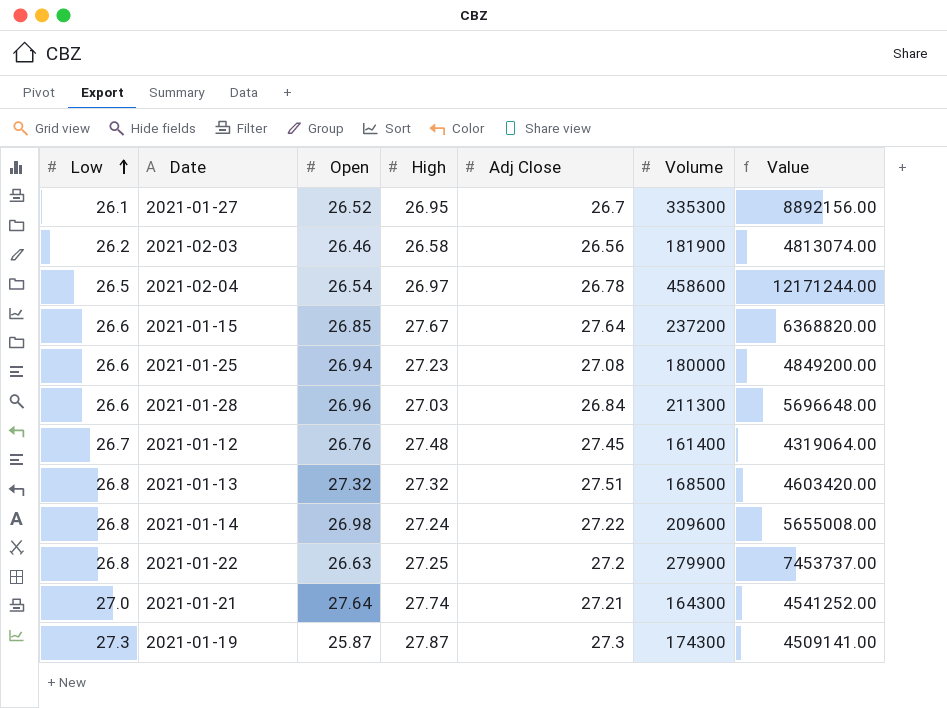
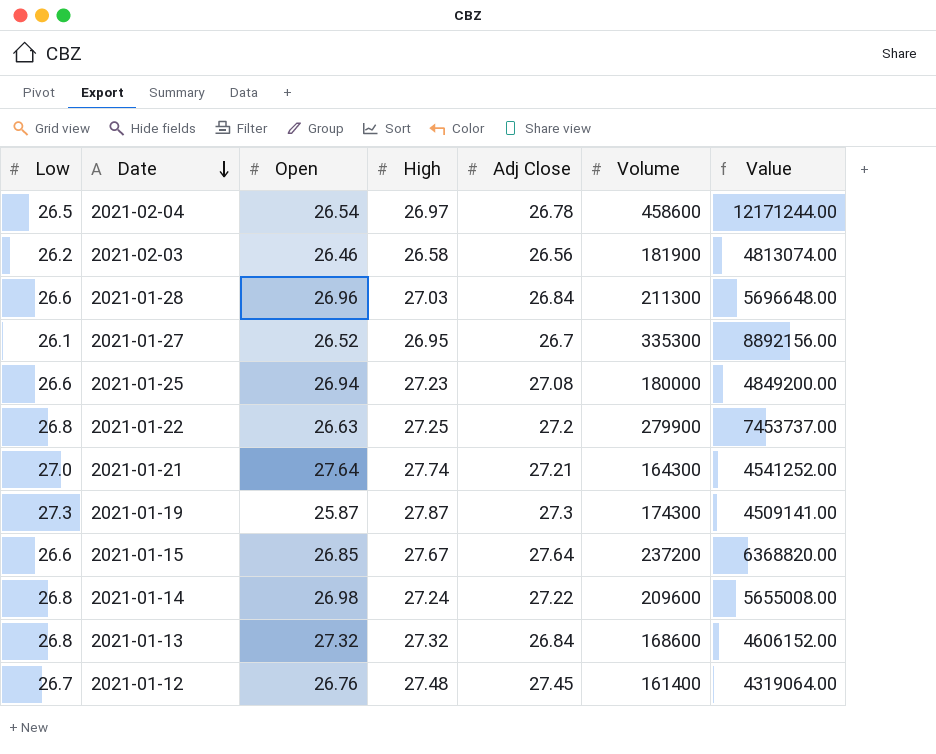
row order: Low ascending -> Date descending
2021-01-13 | Adj Close: 27.51 -> 26.84
2021-01-13 | Volume: 168500 -> 168600
2021-01-13 | Value: 4603420.00 -> 4606152.00

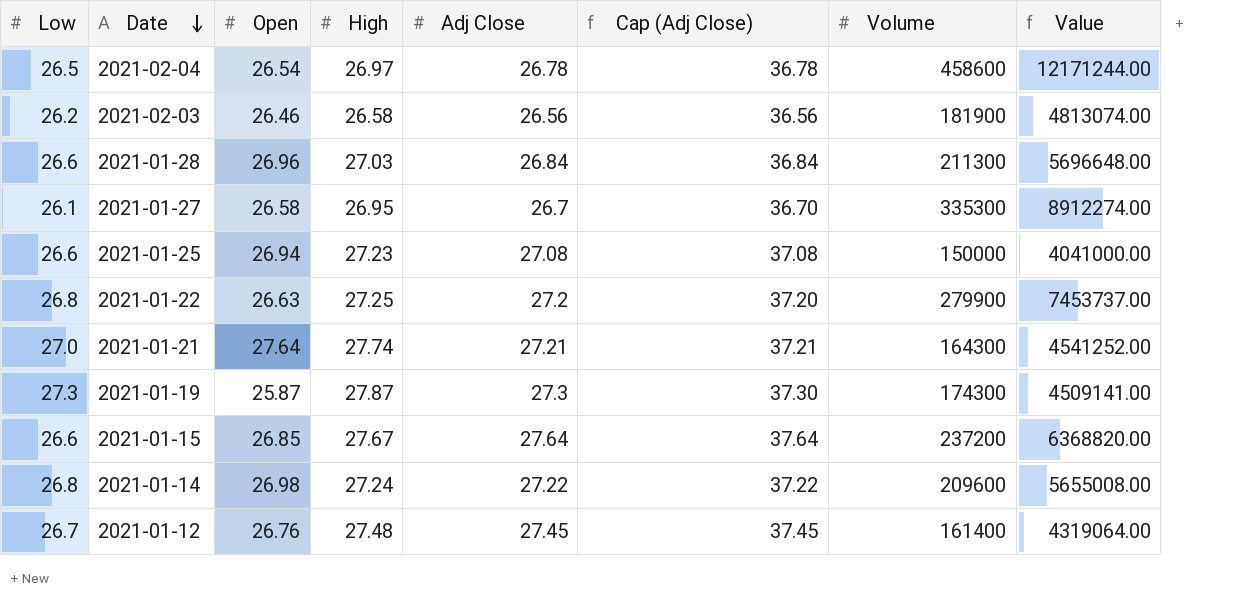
column Cap (Adj Close) | formula: none -> [Adj Close] + 10
row 2021-01-13: 26.8 | 27.32 | 27.32 | 26.84 | 168600 | 4606152.00 -> none
2021-01-27 | Open: 26.52 -> 26.58
2021-01-27 | Value: 8892156.00 -> 8912274.00
2021-01-25 | Volume: 180000 -> 150000
2021-01-25 | Value: 4849200.00 -> 4041000.00

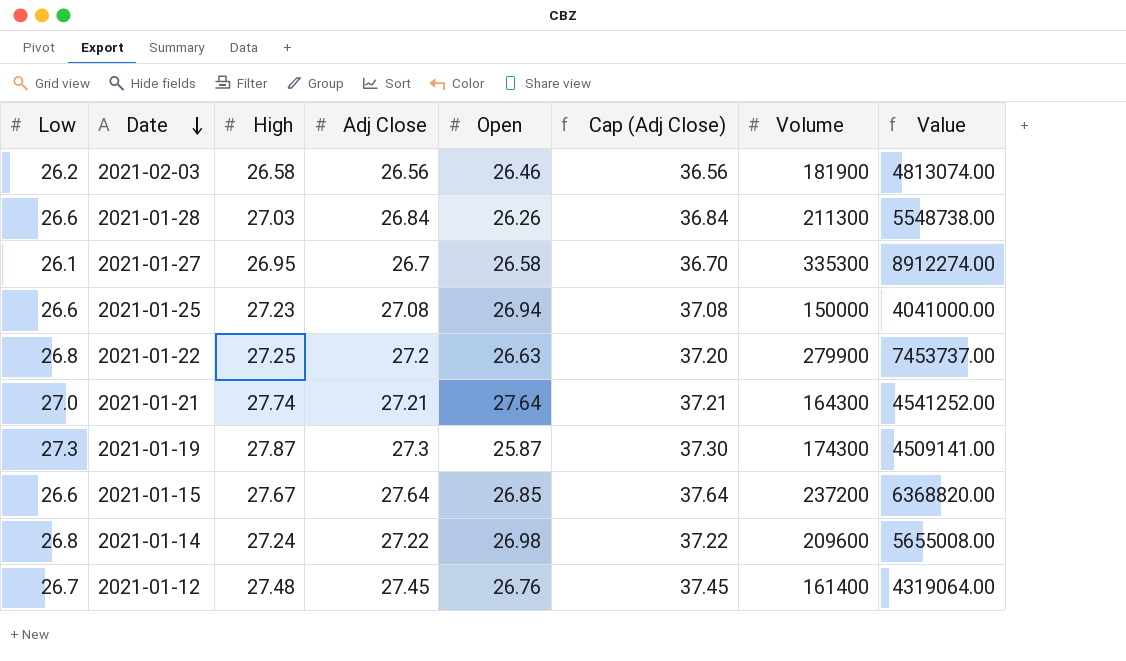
column Open | position: 3 -> 5
row 2021-02-04: 26.5 | 26.54 | 26.97 | 26.78 | 36.78 | 458600 | 12171244.00 -> none
2021-01-28 | Open: 26.96 -> 26.26
2021-01-28 | Value: 5696648.00 -> 5548738.00

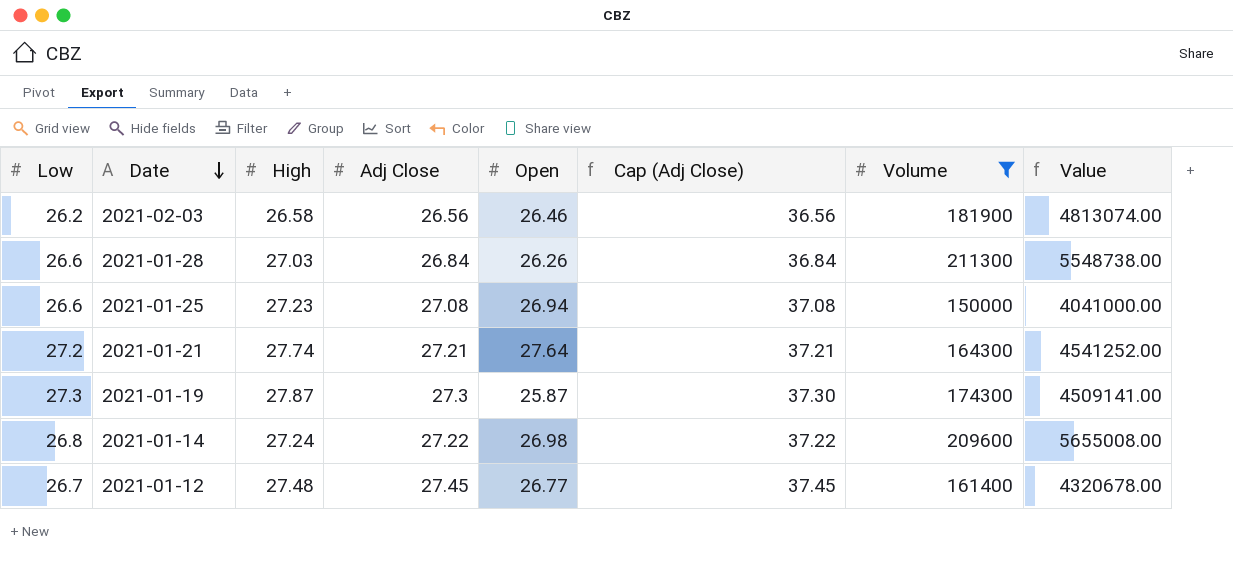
filter: none -> Volume <= 211300
2021-01-21 | Low: 27.0 -> 27.2
2021-01-12 | Open: 26.76 -> 26.77
2021-01-12 | Value: 4319064.00 -> 4320678.00

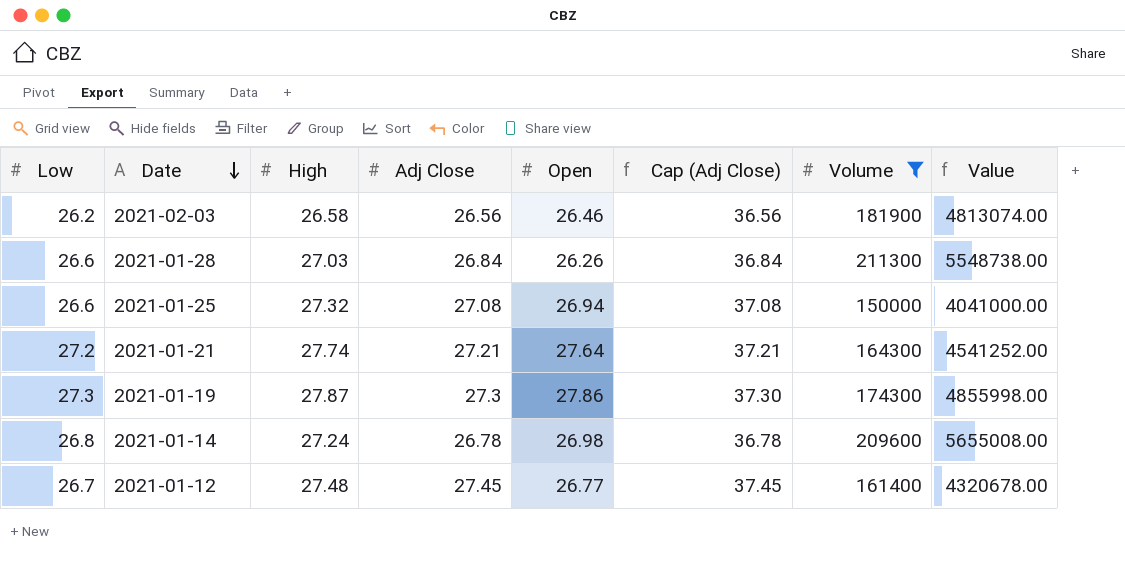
2021-01-25 | High: 27.23 -> 27.32
2021-01-19 | Open: 25.87 -> 27.86
2021-01-19 | Value: 4509141.00 -> 4855998.00
2021-01-14 | Adj Close: 27.22 -> 26.78
2021-01-14 | Cap (Adj Close): 37.22 -> 36.78

